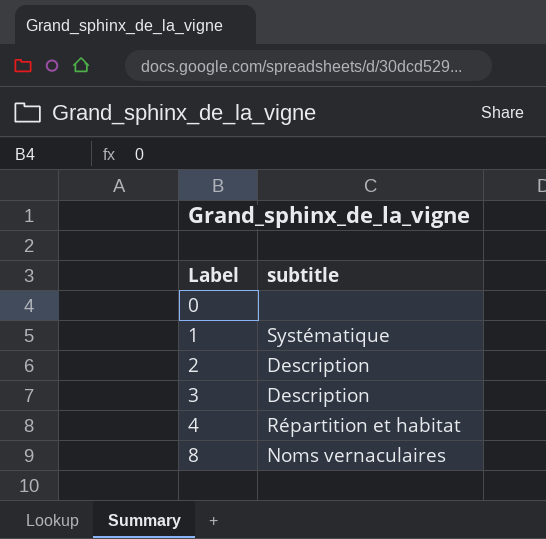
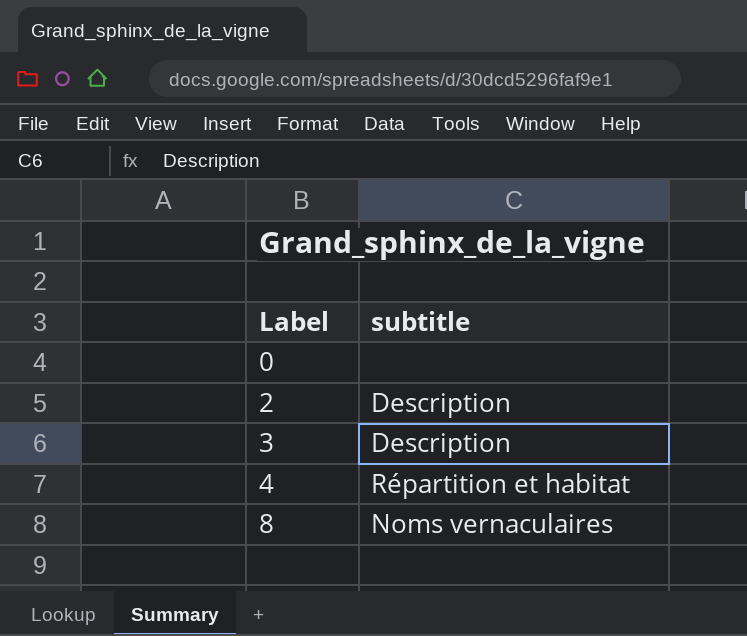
row 1: Systématique -> none

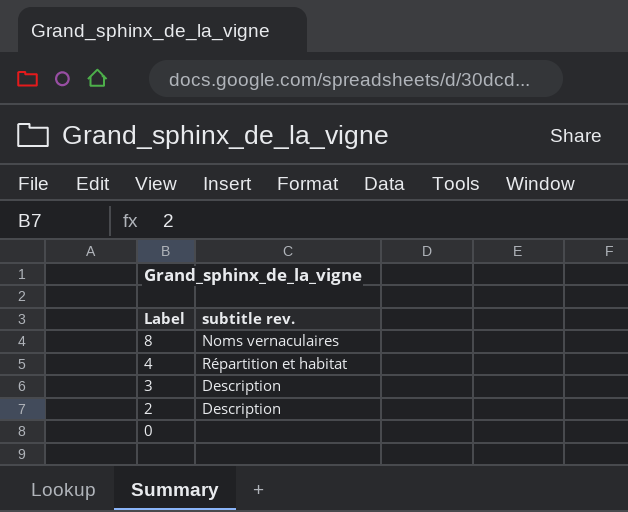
row order: Label ascending -> Label descending
column name: subtitle -> subtitle rev.

